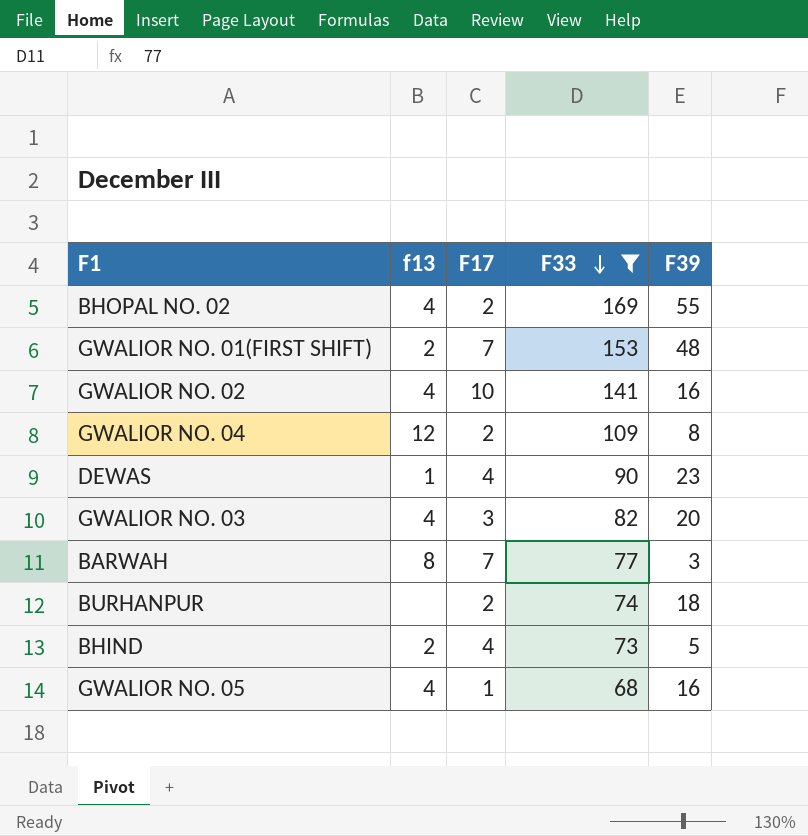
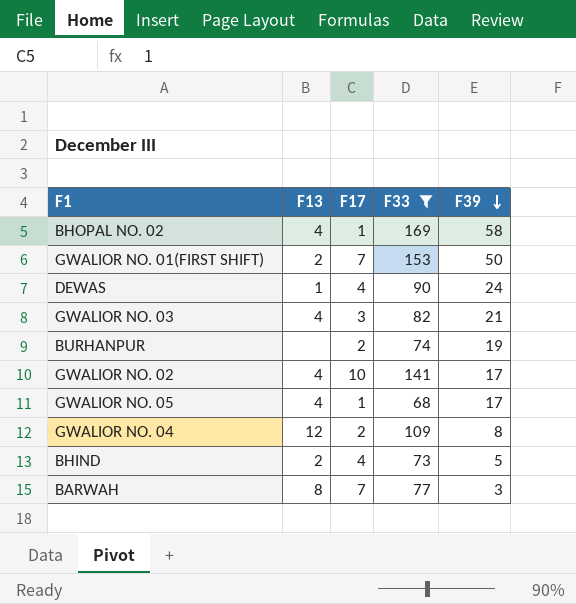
row order: F33 descending -> F39 descending
column name: f13 -> F13
BHOPAL NO. 02 | F17: 2 -> 1
BHOPAL NO. 02 | F39: 55 -> 58
GWALIOR NO. 01(FIRST SHIFT) | F39: 48 -> 50
DEWAS | F39: 23 -> 24
GWALIOR NO. 03 | F39: 20 -> 21
BURHANPUR | F39: 18 -> 19
GWALIOR NO. 02 | F39: 16 -> 17
GWALIOR NO. 05 | F39: 16 -> 17

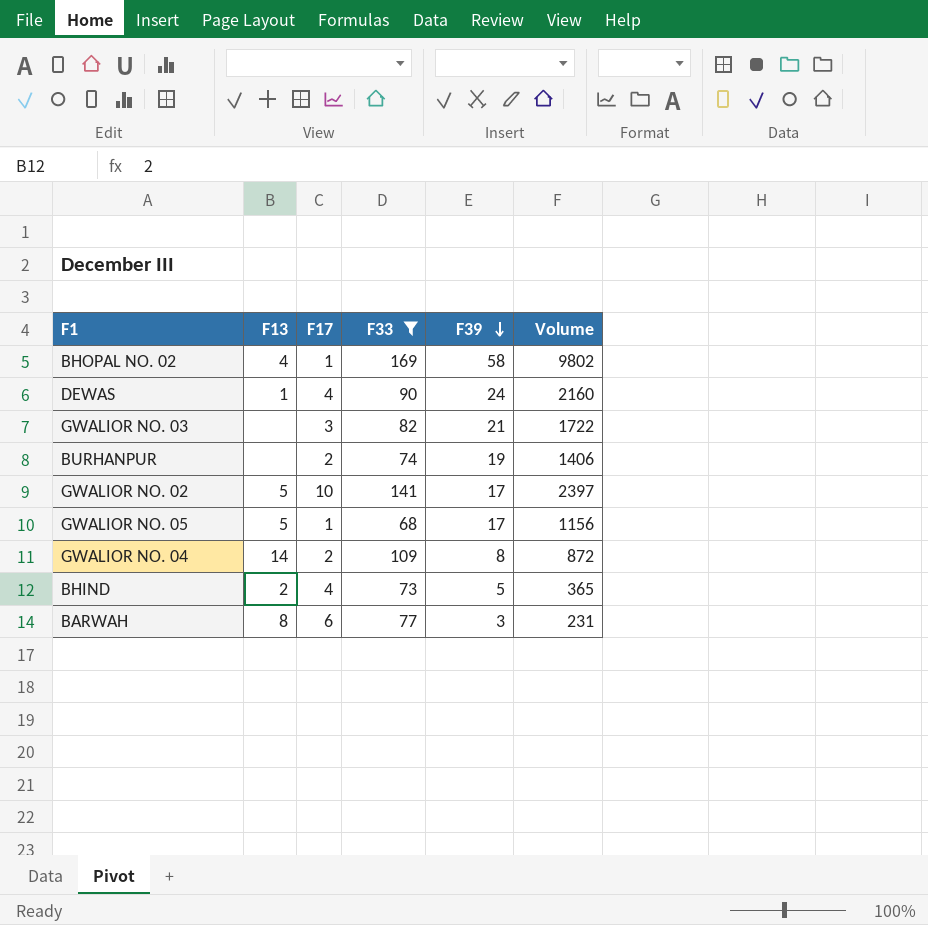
column Volume | formula: none -> [F33] * [F39]
row GWALIOR NO. 01(FIRST SHIFT): 2 | 7 | 153 | 50 -> none
GWALIOR NO. 03 | F13: 4 -> none
GWALIOR NO. 02 | F13: 4 -> 5
GWALIOR NO. 05 | F13: 4 -> 5
GWALIOR NO. 04 | F13: 12 -> 14
BARWAH | F17: 7 -> 6

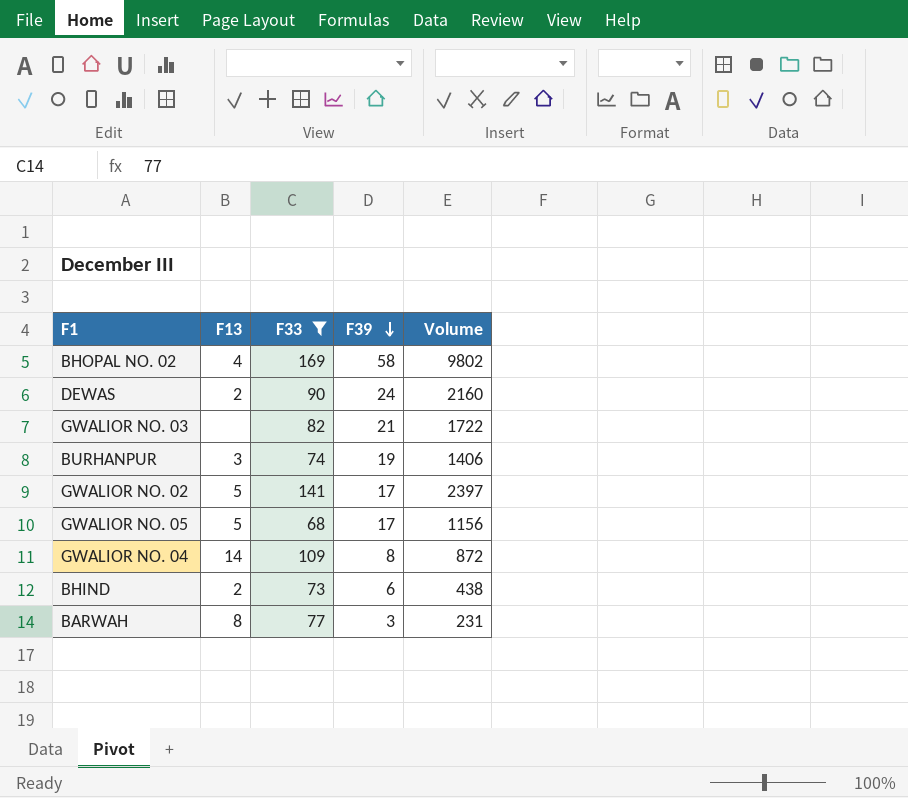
column F17 | position: 3 -> none
DEWAS | F13: 1 -> 2
BURHANPUR | F13: none -> 3
BHIND | F39: 5 -> 6
BHIND | Volume: 365 -> 438

